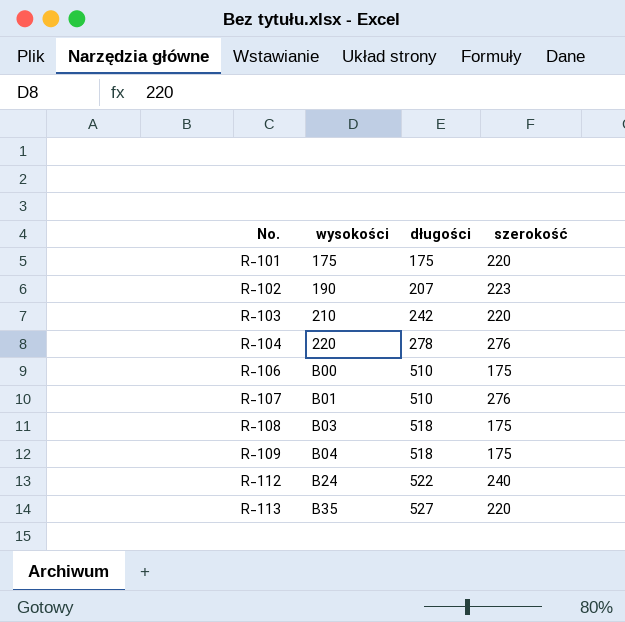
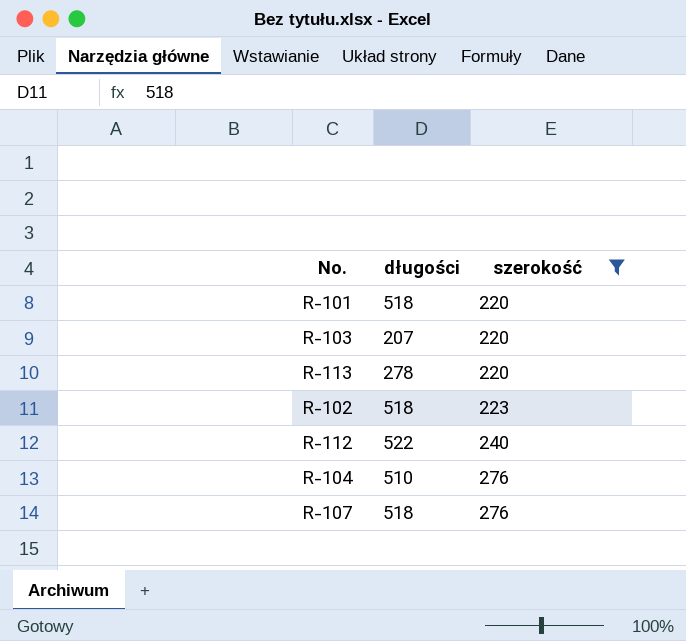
filter: none -> szerokość != 175
row order: No. ascending -> szerokość ascending
column wysokości | position: 2 -> none
R-101 | długości: 175 -> 518
R-103 | długości: 242 -> 207
R-113 | długości: 527 -> 278
R-102 | długości: 207 -> 518
R-104 | długości: 278 -> 510
R-107 | długości: 510 -> 518

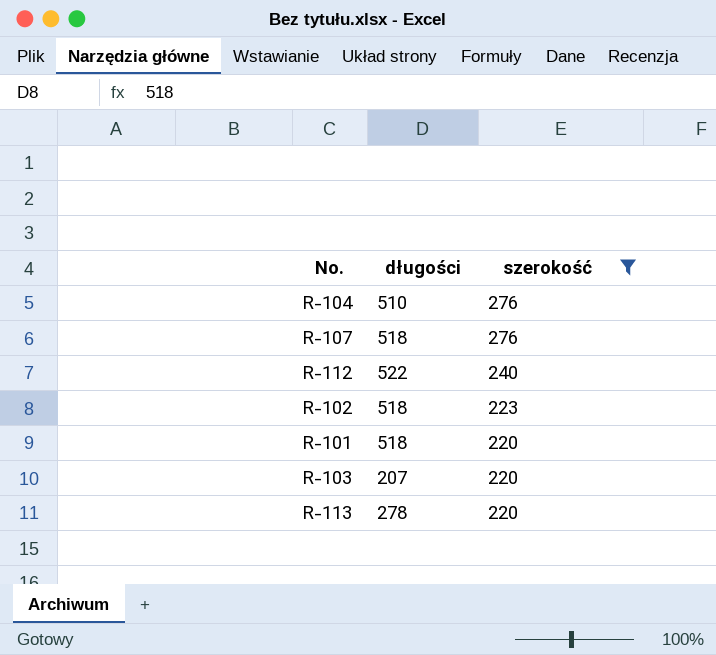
row order: szerokość ascending -> szerokość descending

